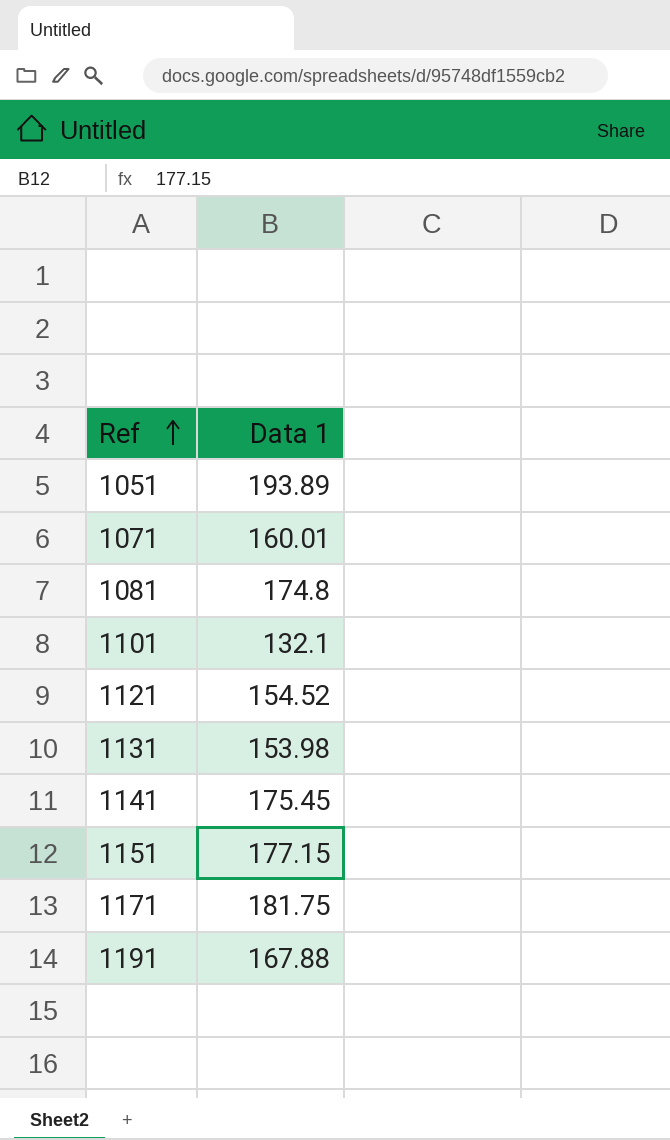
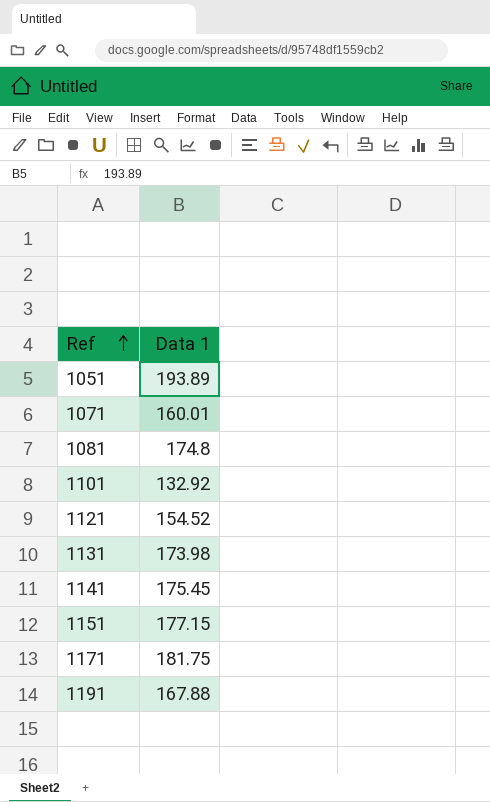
1101 | Data 1: 132.1 -> 132.92
1131 | Data 1: 153.98 -> 173.98

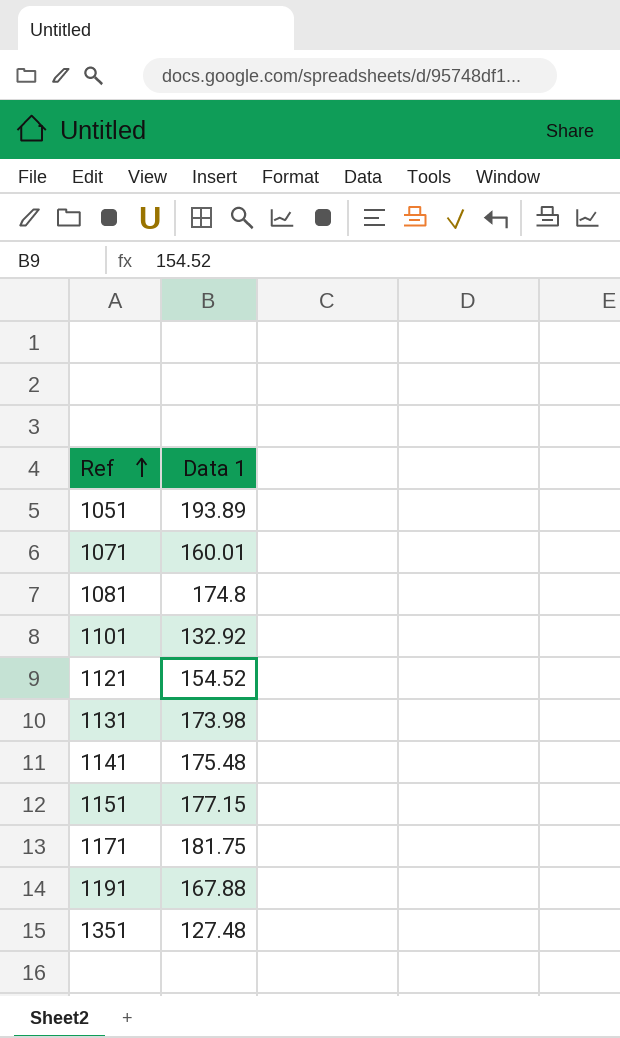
1141 | Data 1: 175.45 -> 175.48
row 1351: none -> 127.48

